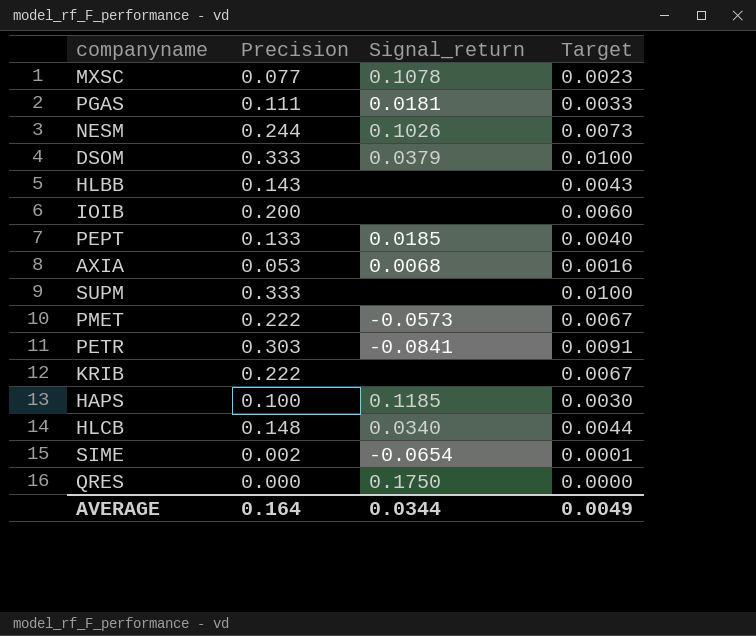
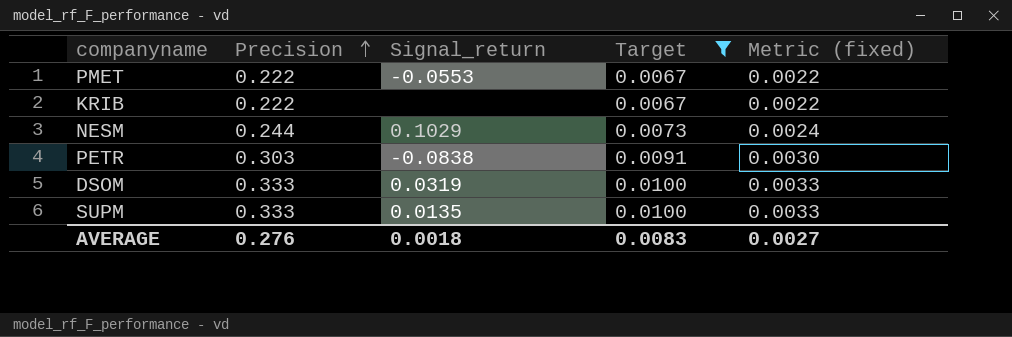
filter: none -> Target >= 0.0067
row order: none -> Precision ascending
column Metric (fixed) | formula: none -> [Precision] * 0.01
PMET | Signal_return: -0.0573 -> -0.0553
NESM | Signal_return: 0.1026 -> 0.1029
PETR | Signal_return: -0.0841 -> -0.0838
DSOM | Signal_return: 0.0379 -> 0.0319
SUPM | Signal_return: none -> 0.0135
AVERAGE | Precision: 0.164 -> 0.276
AVERAGE | Signal_return: 0.0344 -> 0.0018
AVERAGE | Target: 0.0049 -> 0.0083

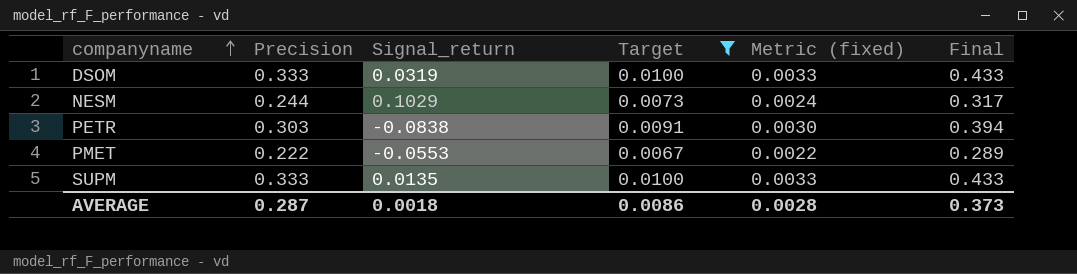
row order: Precision ascending -> companyname ascending
column Final | formula: none -> [Precision] * 1.3
row KRIB: 0.222 | none | 0.0067 | 0.0022 -> none
AVERAGE | Precision: 0.276 -> 0.287
AVERAGE | Target: 0.0083 -> 0.0086
AVERAGE | Metric (fixed): 0.0027 -> 0.0028

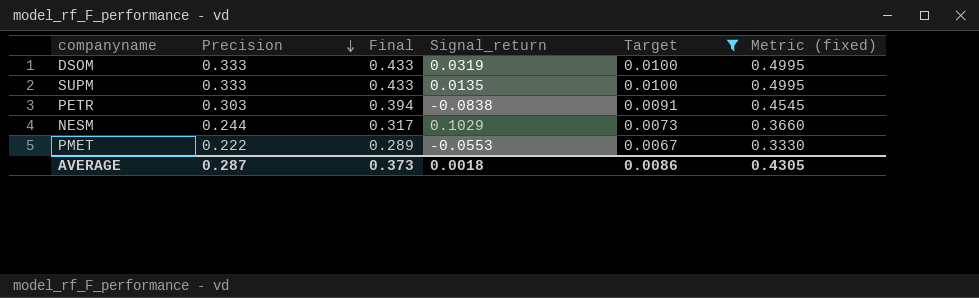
row order: companyname ascending -> Precision descending
column Final | position: 6 -> 3
column Metric (fixed) | formula: [Precision] * 0.01 -> [Precision] * 1.5
AVERAGE | Metric (fixed): 0.0028 -> 0.4305

